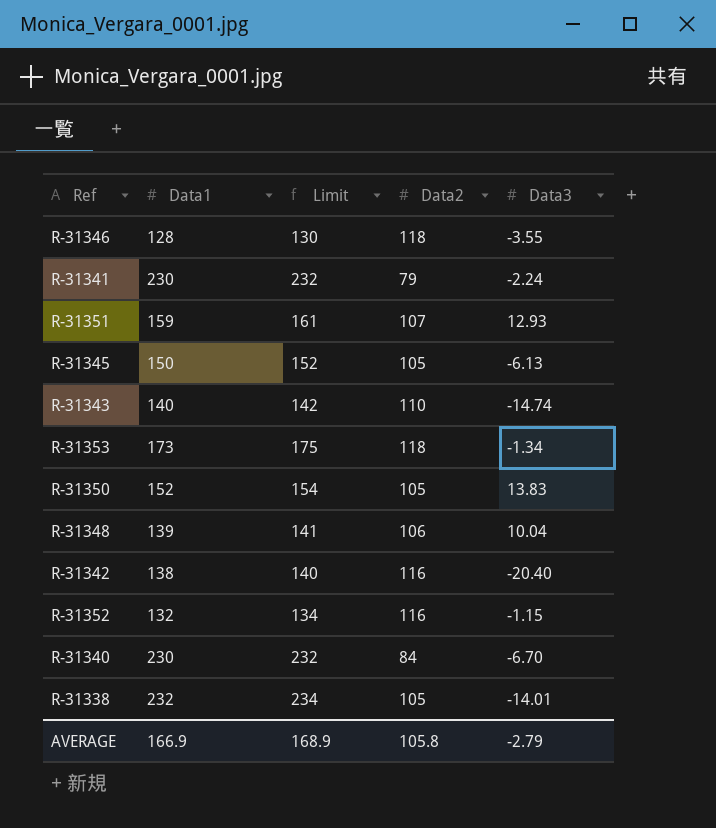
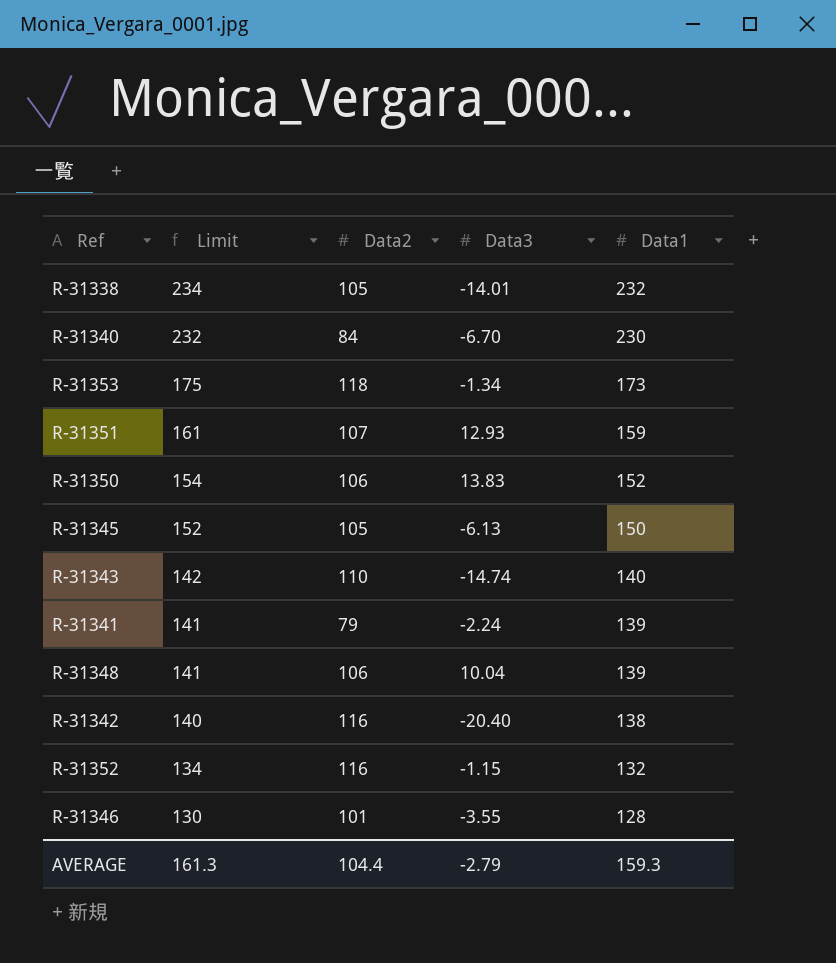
row order: none -> Limit descending
column Data1 | position: 2 -> 5
R-31350 | Data2: 105 -> 106
R-31341 | Limit: 232 -> 141
R-31341 | Data1: 230 -> 139
R-31346 | Data2: 118 -> 101
AVERAGE | Limit: 168.9 -> 161.3
AVERAGE | Data2: 105.8 -> 104.4
AVERAGE | Data1: 166.9 -> 159.3

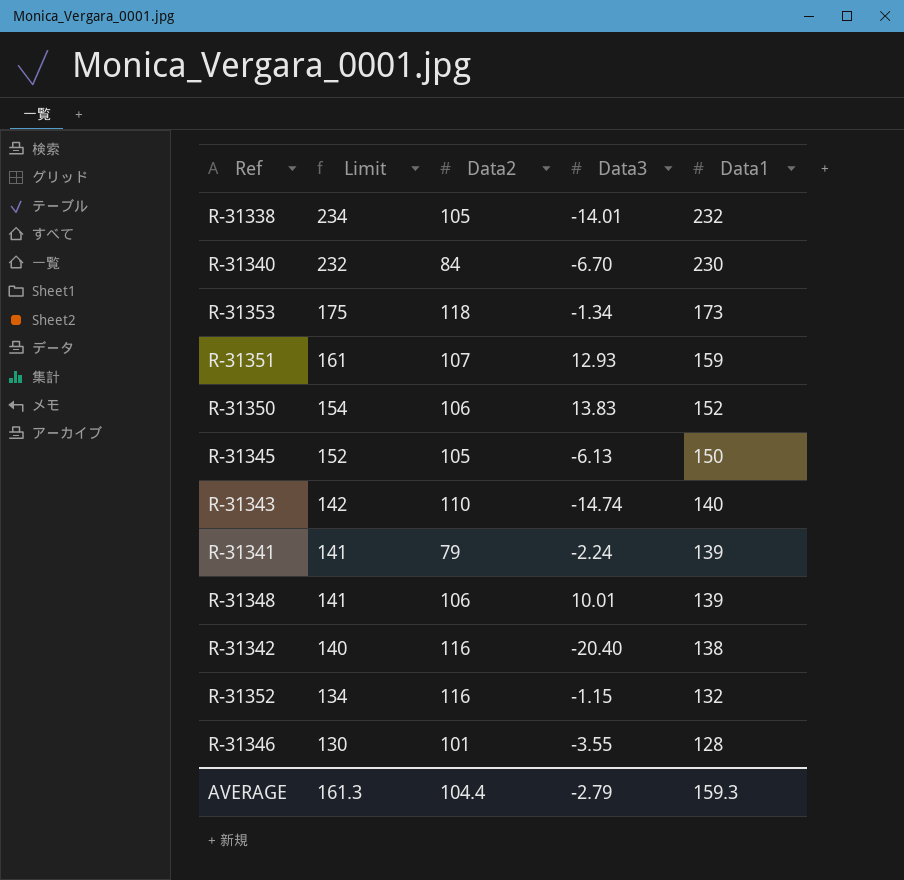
R-31348 | Data3: 10.04 -> 10.01

